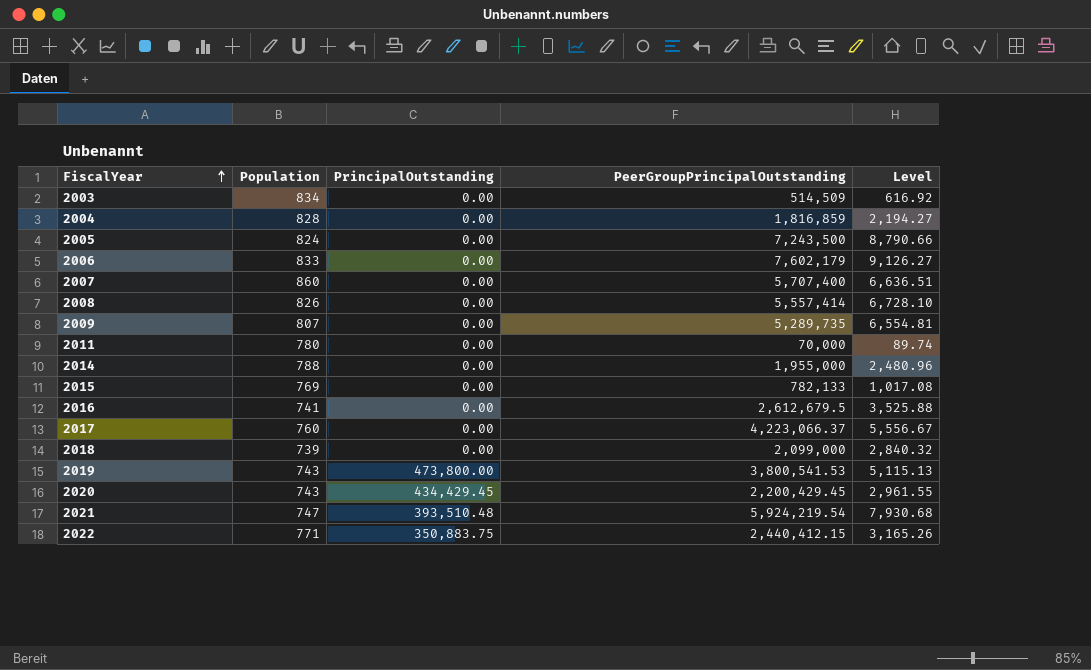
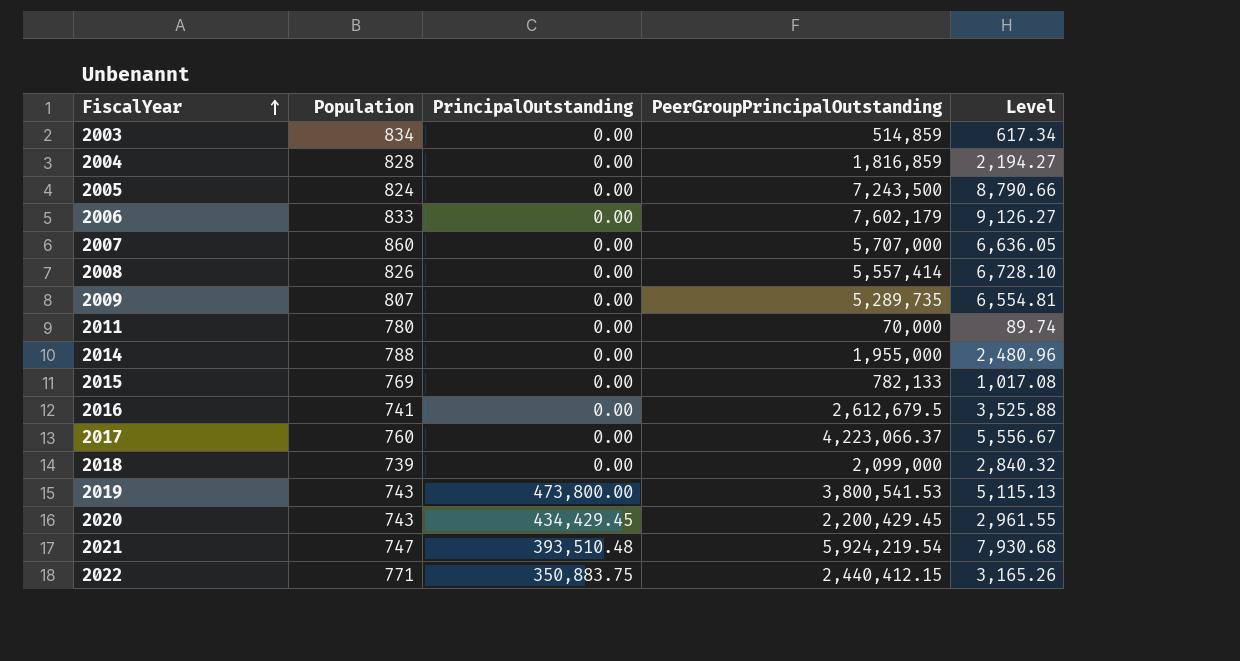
2003 | PeerGroupPrincipalOutstanding: 514,509 -> 514,859
2003 | Level: 616.92 -> 617.34
2007 | PeerGroupPrincipalOutstanding: 5,707,400 -> 5,707,000
2007 | Level: 6,636.51 -> 6,636.05

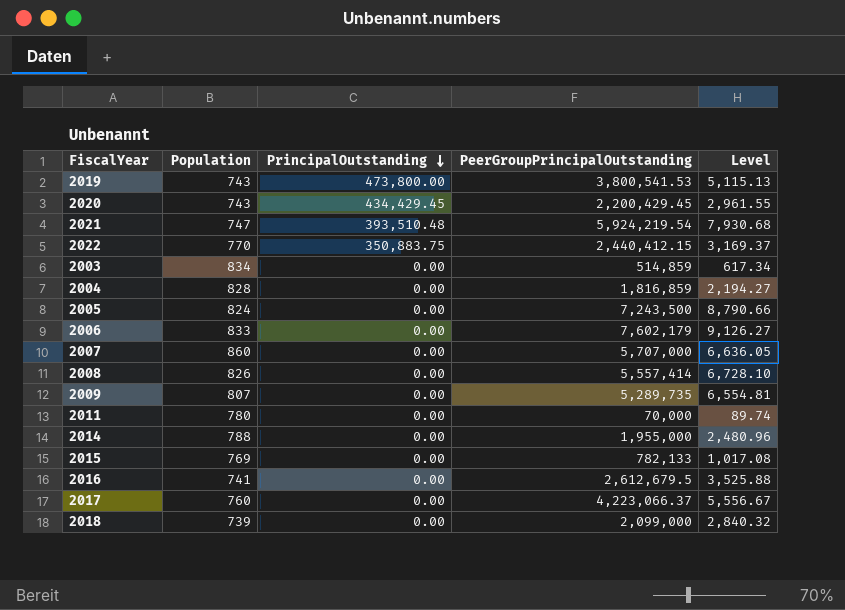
row order: FiscalYear ascending -> PrincipalOutstanding descending
2022 | Population: 771 -> 770
2022 | Level: 3,165.26 -> 3,169.37

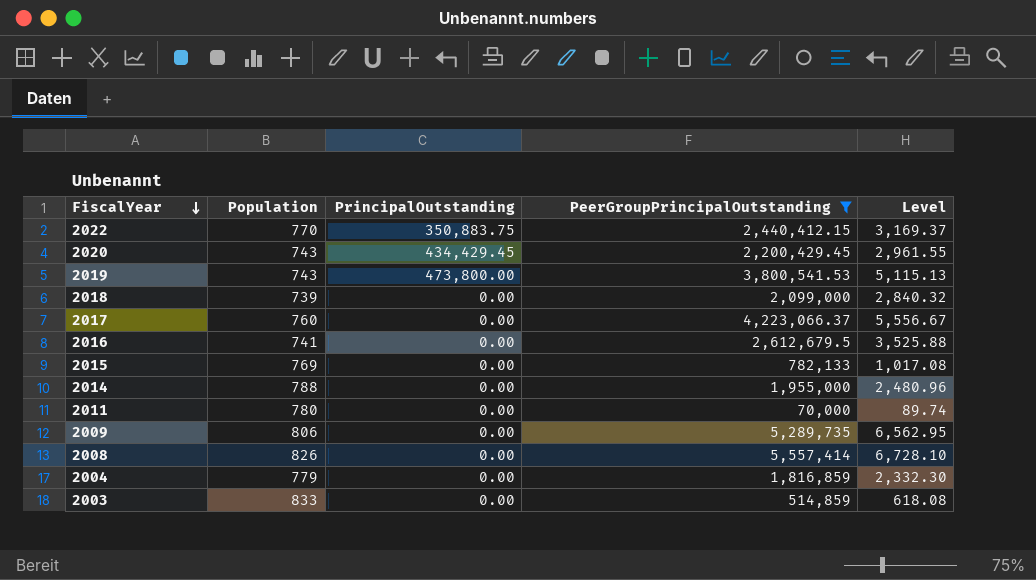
filter: none -> PeerGroupPrincipalOutstanding <= 5,557,414
row order: PrincipalOutstanding descending -> FiscalYear descending
2009 | Population: 807 -> 806
2009 | Level: 6,554.81 -> 6,562.95
2004 | Population: 828 -> 779
2004 | Level: 2,194.27 -> 2,332.30
2003 | Population: 834 -> 833
2003 | Level: 617.34 -> 618.08

